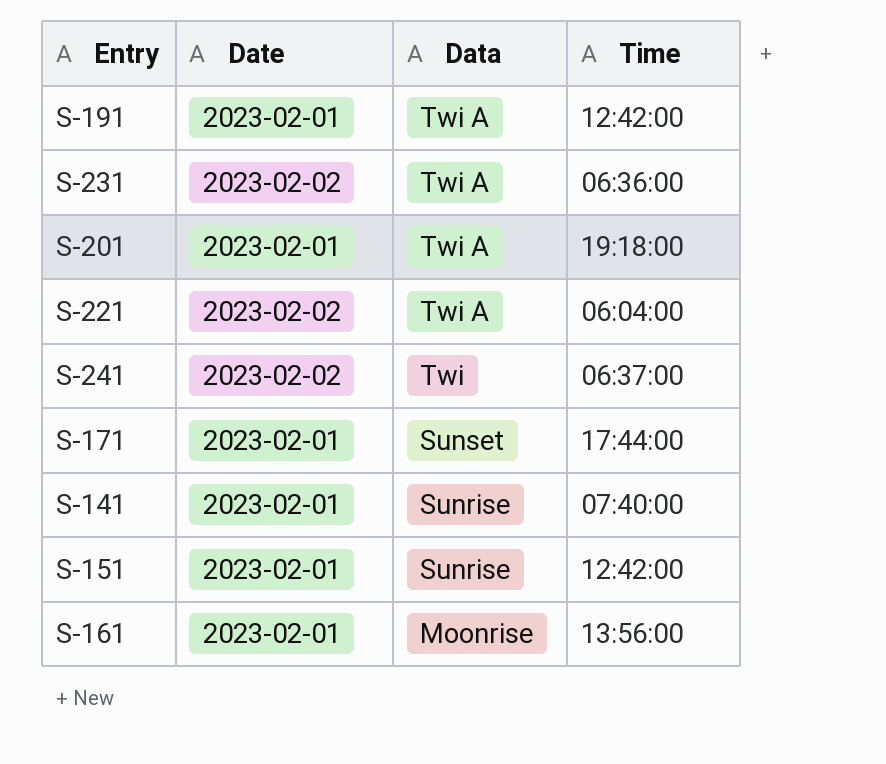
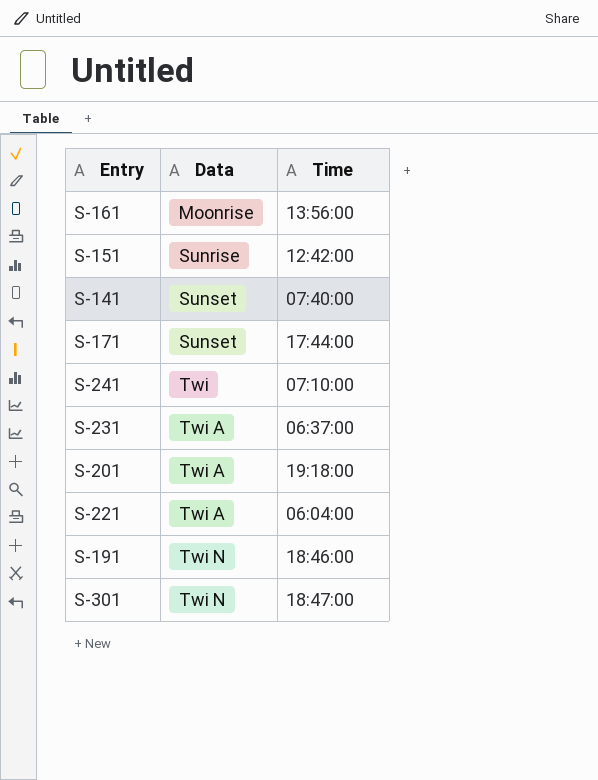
row order: Data descending -> Data ascending
column Date | position: 2 -> none
S-141 | Data: Sunrise -> Sunset
S-241 | Time: 06:37:00 -> 07:10:00
S-231 | Time: 06:36:00 -> 06:37:00
S-191 | Data: Twi A -> Twi N
S-191 | Time: 12:42:00 -> 18:46:00
row S-301: none -> Twi N | 18:47:00

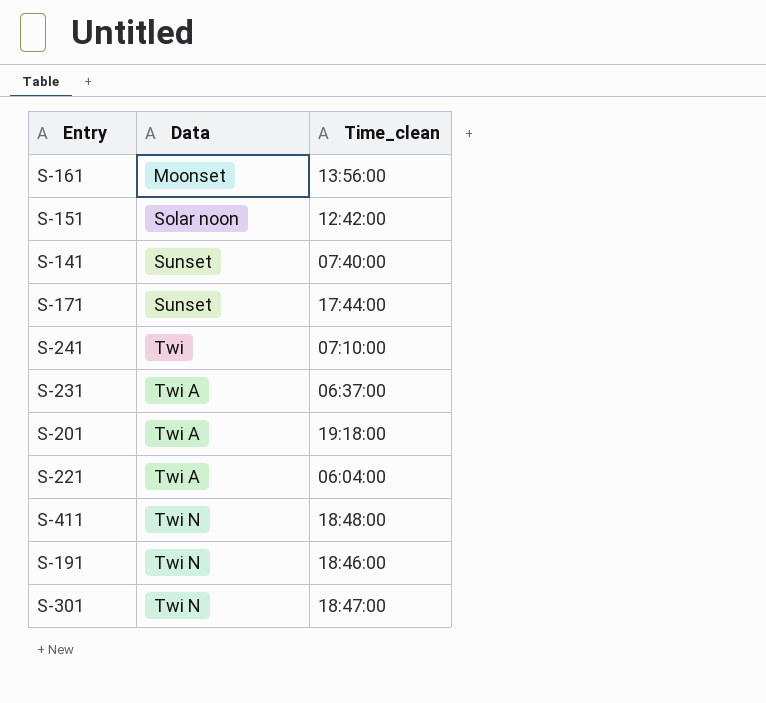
column name: Time -> Time_clean
S-161 | Data: Moonrise -> Moonset
S-151 | Data: Sunrise -> Solar noon
row S-411: none -> Twi N | 18:48:00

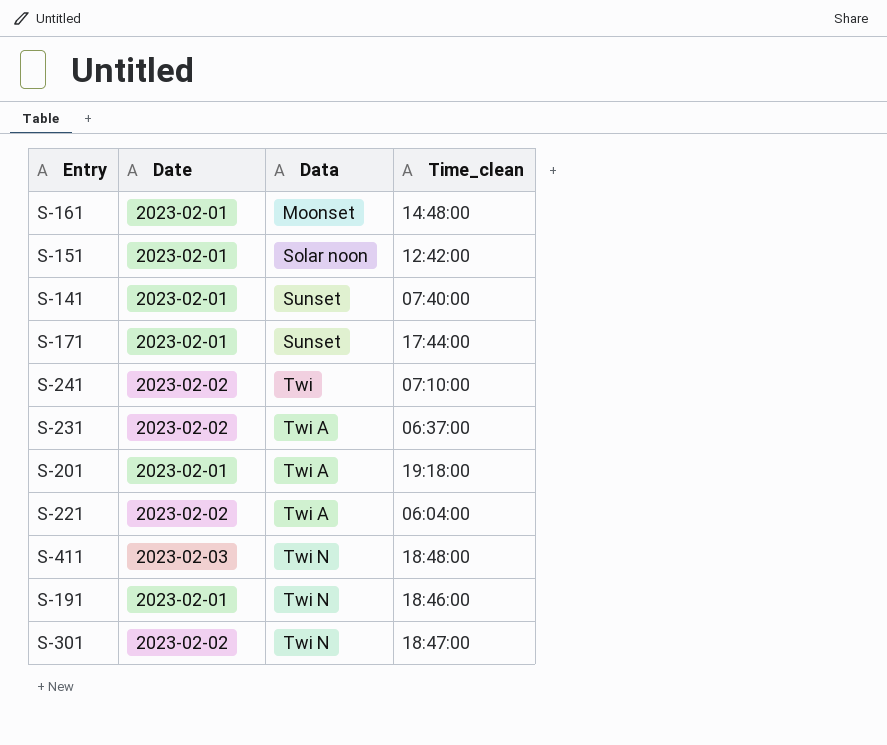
column Date | position: none -> 2
S-161 | Time_clean: 13:56:00 -> 14:48:00

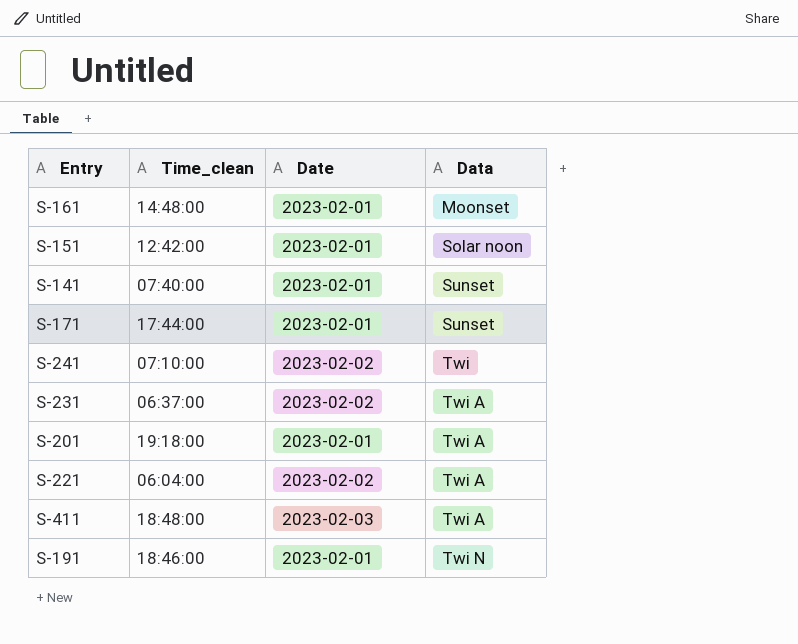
column Time_clean | position: 4 -> 2
row S-301: 2023-02-02 | Twi N | 18:47:00 -> none
S-411 | Data: Twi N -> Twi A

